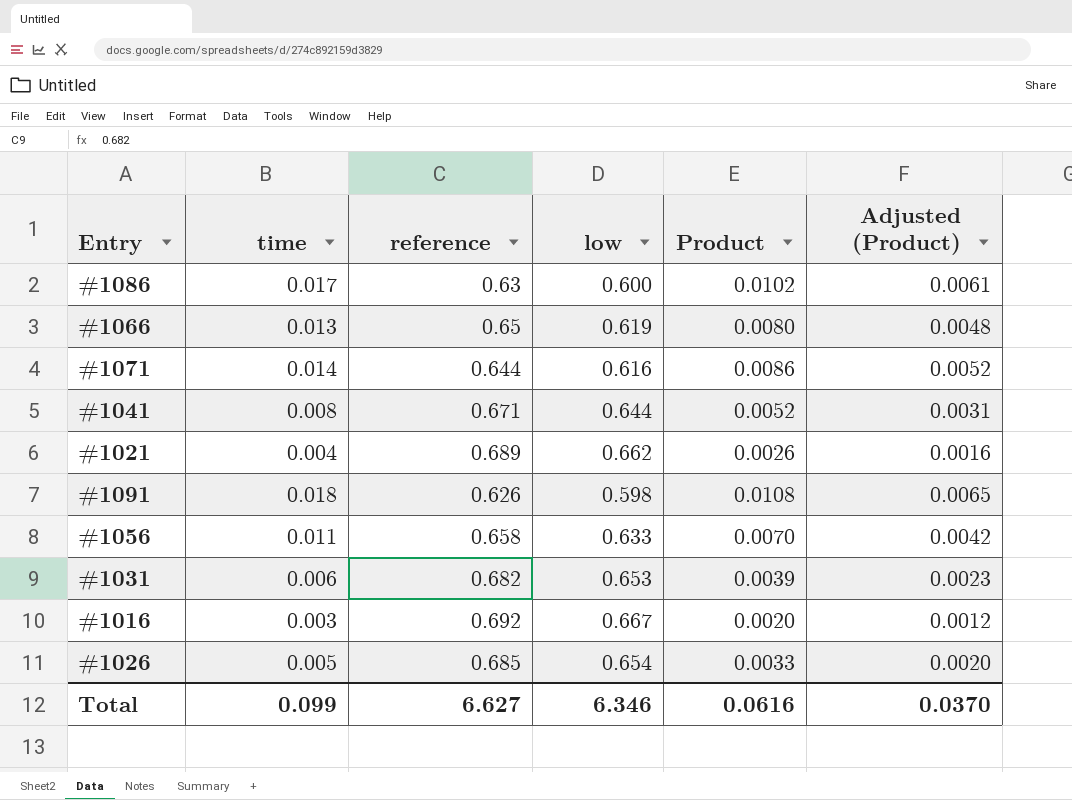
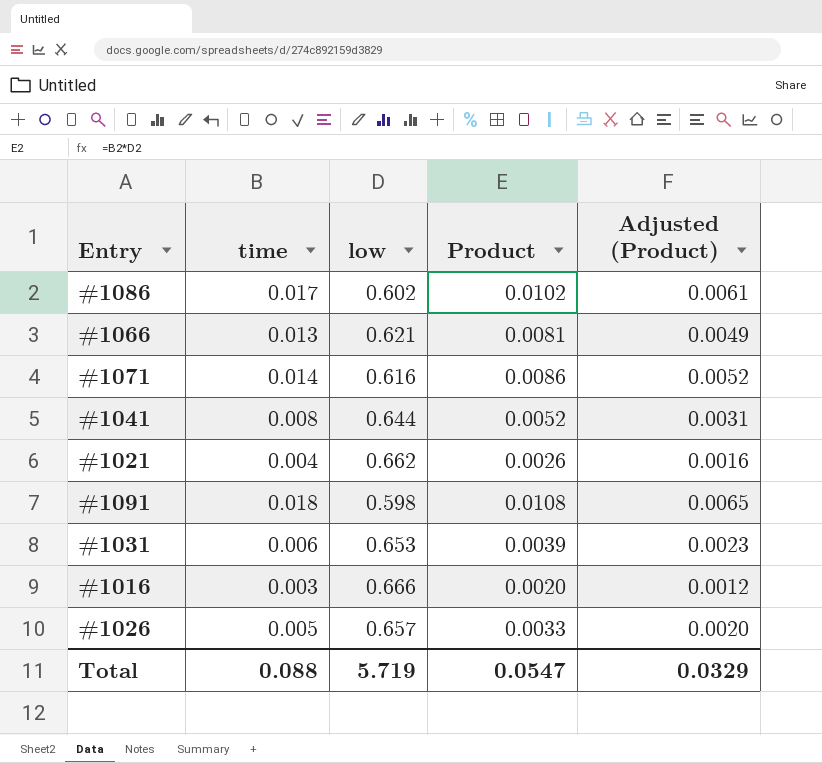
column reference | position: 3 -> none
row #1056: 0.011 | 0.658 | 0.633 | 0.0070 | 0.0042 -> none
#1086 | low: 0.600 -> 0.602
#1066 | low: 0.619 -> 0.621
#1066 | Product: 0.0080 -> 0.0081
#1066 | Adjusted (Product): 0.0048 -> 0.0049
#1016 | low: 0.667 -> 0.666
#1026 | low: 0.654 -> 0.657
Total | time: 0.099 -> 0.088
Total | low: 6.346 -> 5.719
Total | Product: 0.0616 -> 0.0547
Total | Adjusted (Product): 0.0370 -> 0.0329

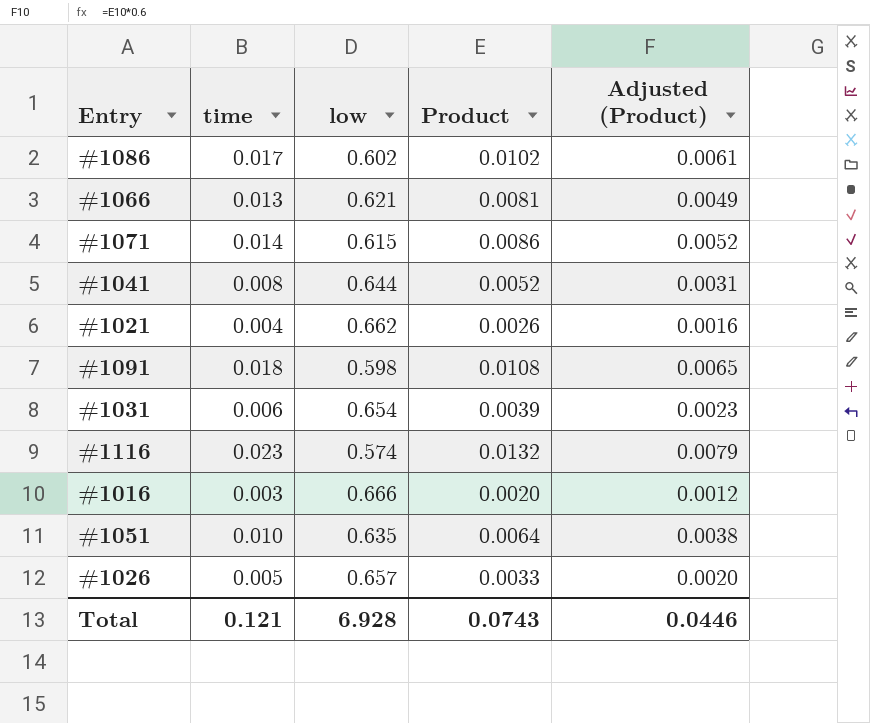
#1071 | low: 0.616 -> 0.615
#1031 | low: 0.653 -> 0.654
row #1116: none -> 0.023 | 0.574 | 0.0132 | 0.0079
row #1051: none -> 0.010 | 0.635 | 0.0064 | 0.0038
Total | time: 0.088 -> 0.121
Total | low: 5.719 -> 6.928
Total | Product: 0.0547 -> 0.0743
Total | Adjusted (Product): 0.0329 -> 0.0446

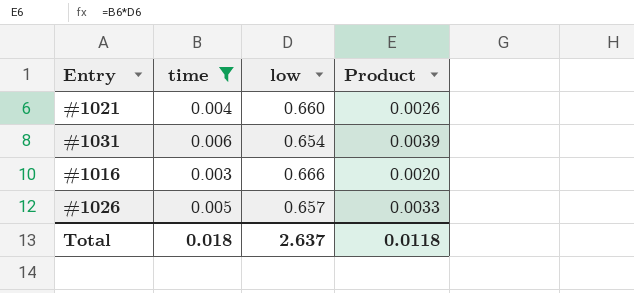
filter: none -> time <= 0.006
column Adjusted (Product) | formula: [Product] * 0.6 -> none
#1021 | low: 0.662 -> 0.660
Total | time: 0.121 -> 0.018
Total | low: 6.928 -> 2.637
Total | Product: 0.0743 -> 0.0118

